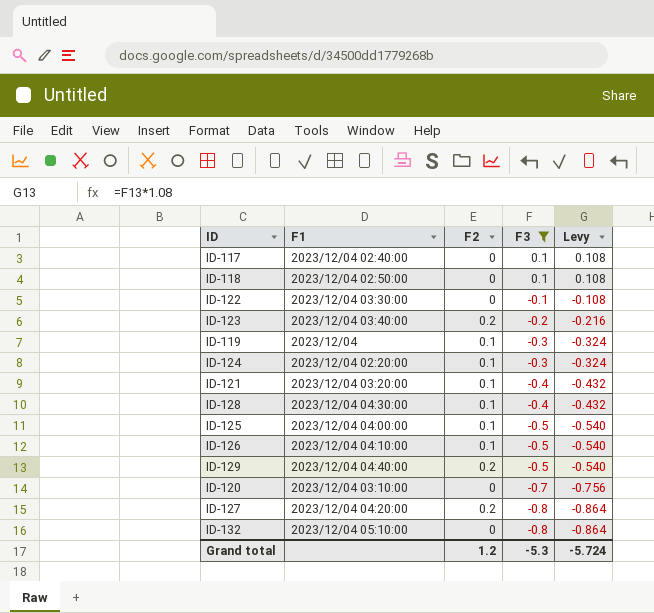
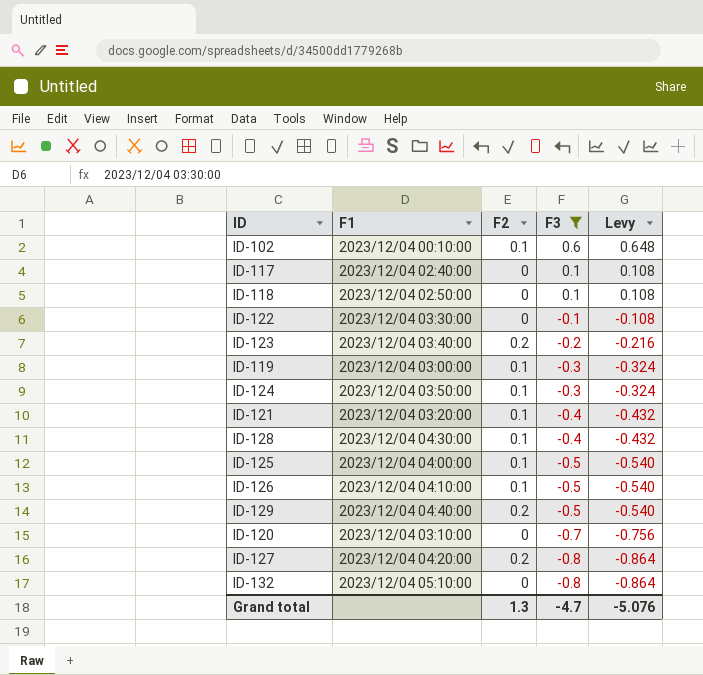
row ID-102: none -> 2023/12/04 00:10:00 | 0.1 | 0.6 | 0.648
ID-119 | F1: 2023/12/04 -> 2023/12/04 03:00:00
ID-124 | F1: 2023/12/04 02:20:00 -> 2023/12/04 03:50:00
Grand total | F2: 1.2 -> 1.3
Grand total | F3: -5.3 -> -4.7
Grand total | Levy: -5.724 -> -5.076

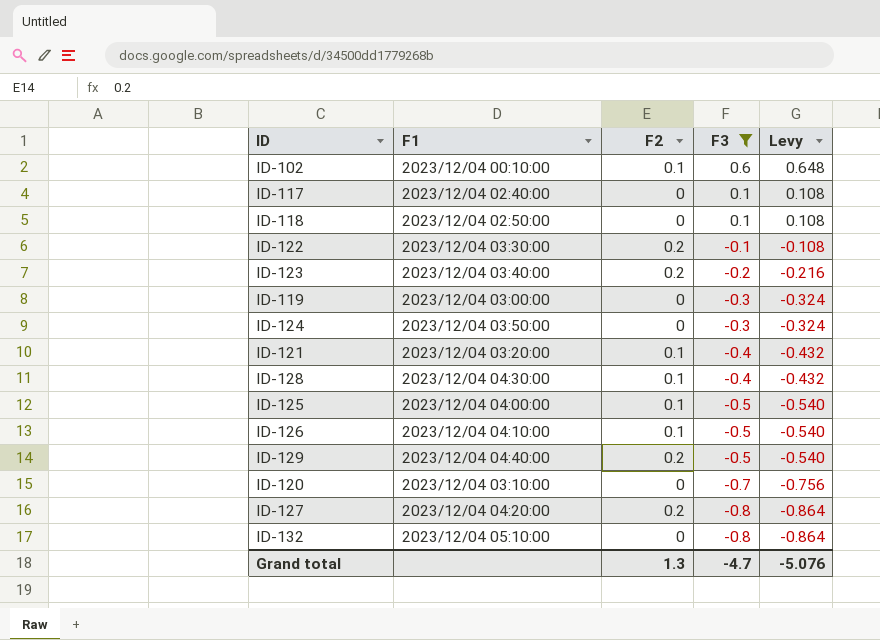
ID-122 | F2: 0 -> 0.2
ID-119 | F2: 0.1 -> 0
ID-124 | F2: 0.1 -> 0

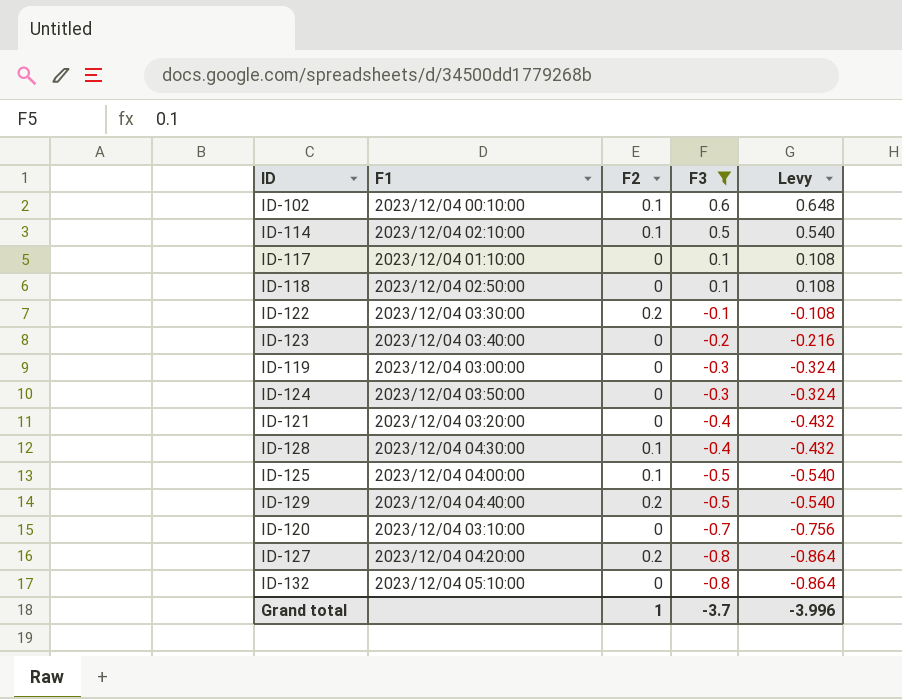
row ID-126: 2023/12/04 04:10:00 | 0.1 | -0.5 | -0.540 -> none
row ID-114: none -> 2023/12/04 02:10:00 | 0.1 | 0.5 | 0.540
ID-117 | F1: 2023/12/04 02:40:00 -> 2023/12/04 01:10:00
ID-123 | F2: 0.2 -> 0
ID-121 | F2: 0.1 -> 0
Grand total | F2: 1.3 -> 1
Grand total | F3: -4.7 -> -3.7
Grand total | Levy: -5.076 -> -3.996

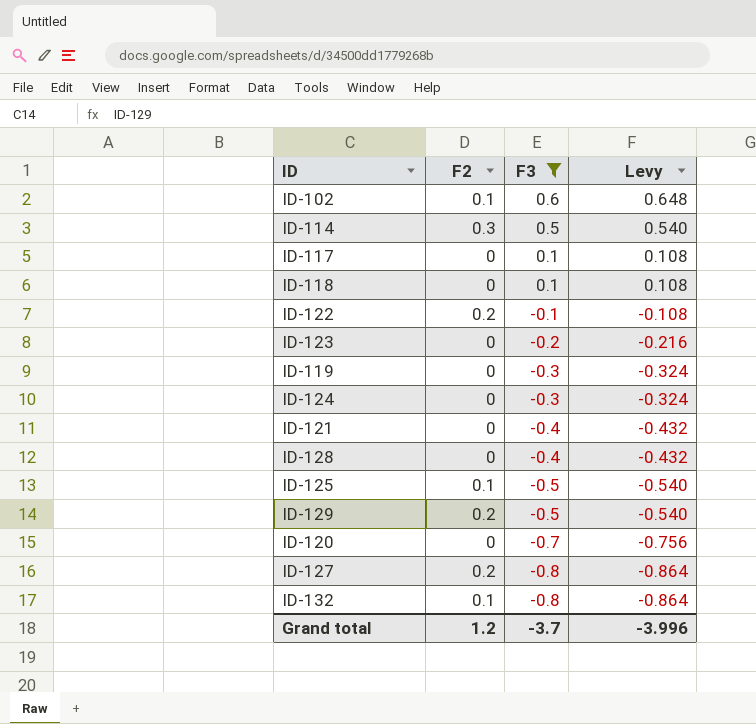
column F1 | position: 2 -> none
ID-114 | F2: 0.1 -> 0.3
ID-128 | F2: 0.1 -> 0
ID-132 | F2: 0 -> 0.1
Grand total | F2: 1 -> 1.2

